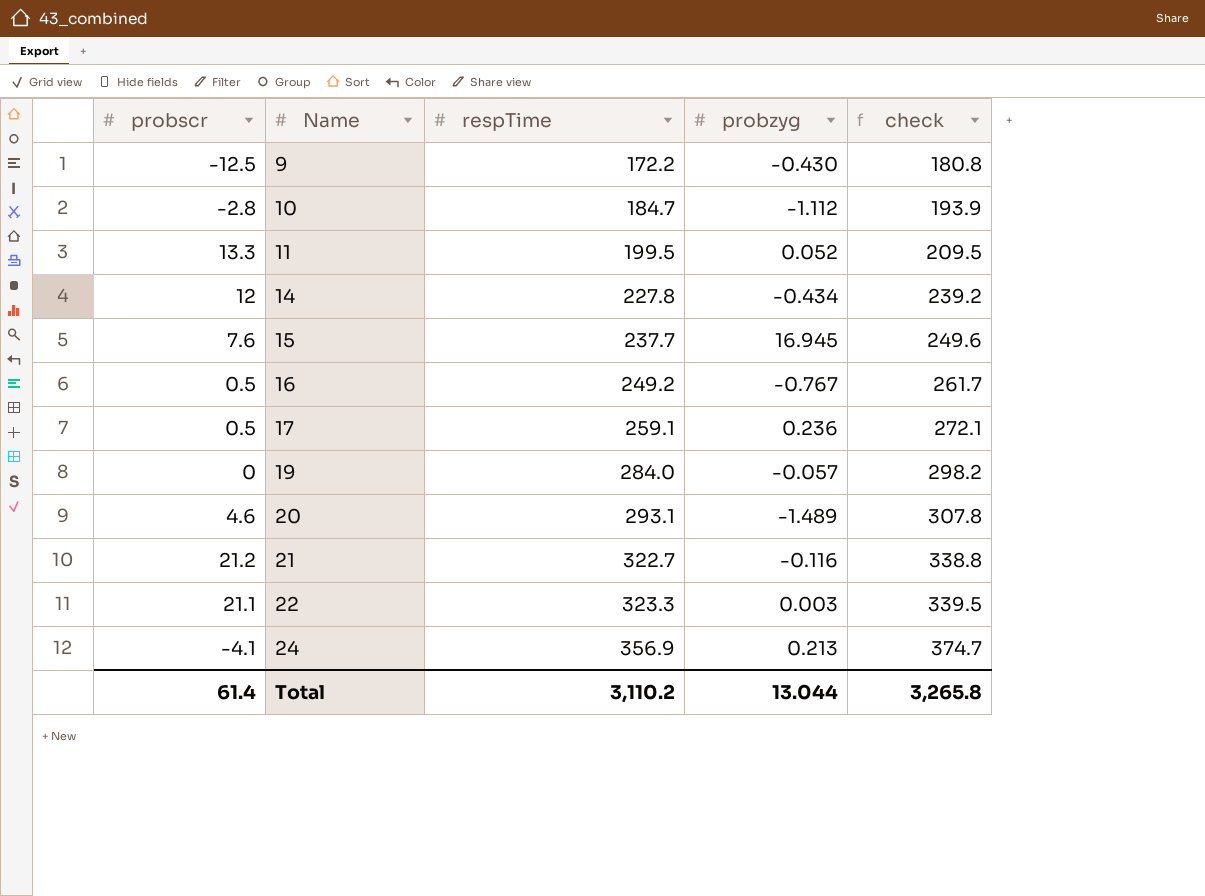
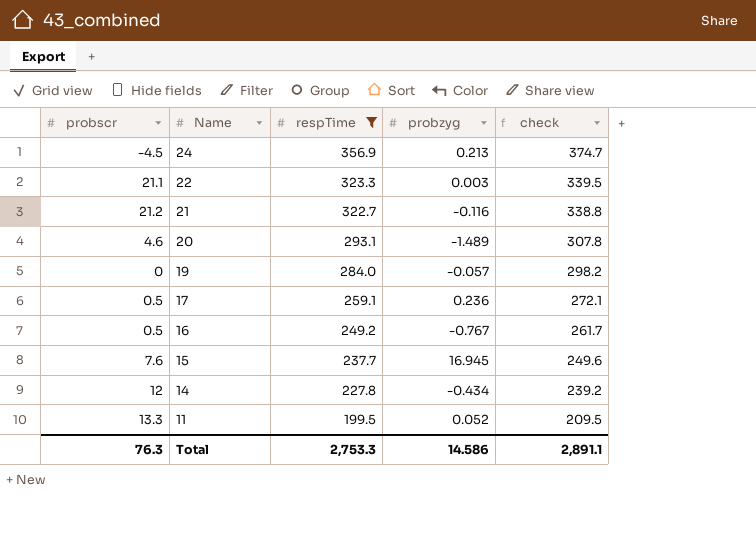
filter: none -> respTime >= 199.5
row order: Name ascending -> Name descending
24 | probscr: -4.1 -> -4.5
Total | probscr: 61.4 -> 76.3
Total | respTime: 3,110.2 -> 2,753.3
Total | probzyg: 13.044 -> 14.586
Total | check: 3,265.8 -> 2,891.1

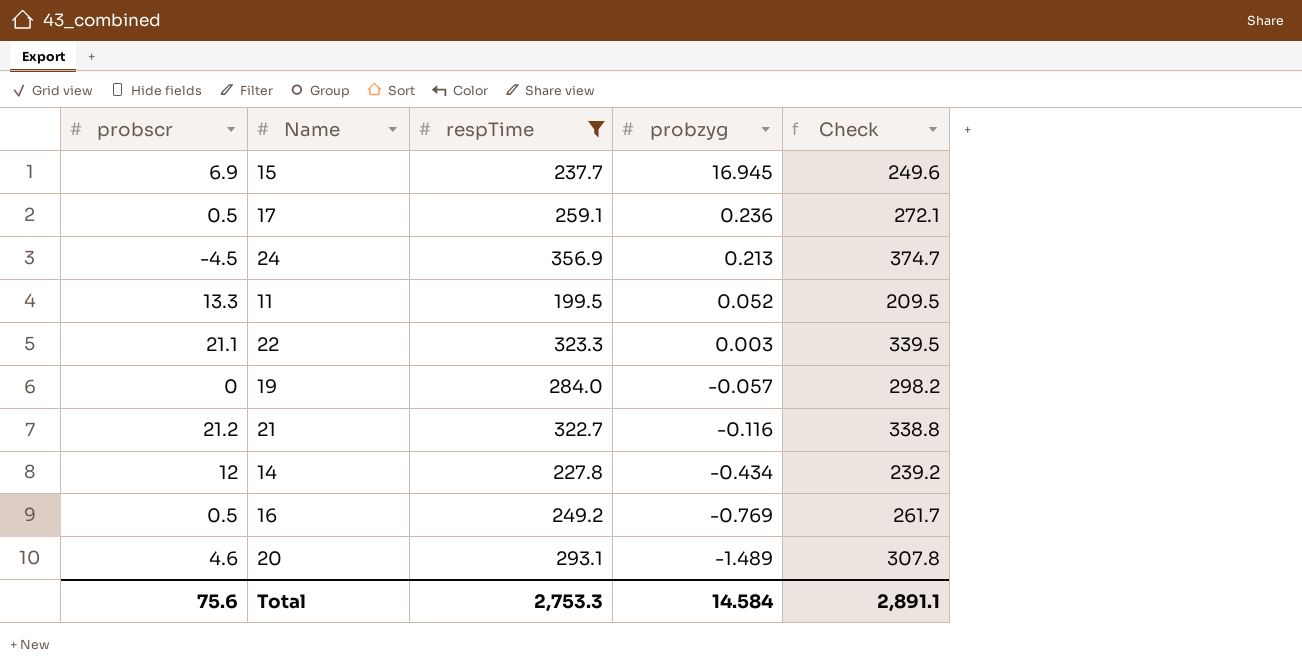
row order: Name descending -> probzyg descending
column name: check -> Check
15 | probscr: 7.6 -> 6.9
16 | probzyg: -0.767 -> -0.769
Total | probscr: 76.3 -> 75.6
Total | probzyg: 14.586 -> 14.584

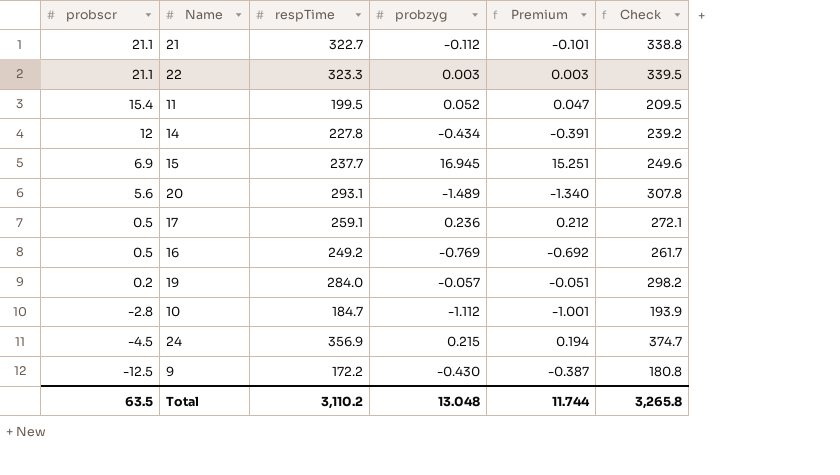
filter: respTime >= 199.5 -> none
row order: probzyg descending -> probscr descending
column Premium | formula: none -> [probzyg] * 0.9
21 | probscr: 21.2 -> 21.1
21 | probzyg: -0.116 -> -0.112
11 | probscr: 13.3 -> 15.4
20 | probscr: 4.6 -> 5.6
19 | probscr: 0 -> 0.2
24 | probzyg: 0.213 -> 0.215
Total | probscr: 75.6 -> 63.5
Total | respTime: 2,753.3 -> 3,110.2
Total | probzyg: 14.584 -> 13.048
Total | Check: 2,891.1 -> 3,265.8

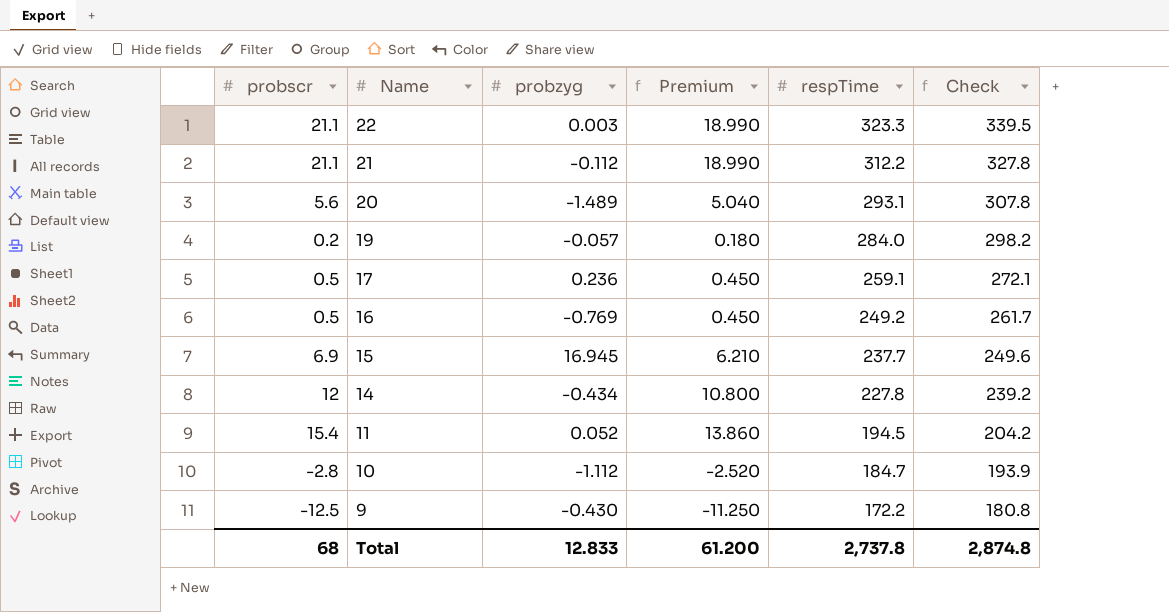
row order: probscr descending -> Name descending
column Premium | formula: [probzyg] * 0.9 -> [probscr] * 0.9
column respTime | position: 3 -> 5
row 24: -4.5 | 356.9 | 0.215 | 0.194 | 374.7 -> none
21 | respTime: 322.7 -> 312.2
21 | Check: 338.8 -> 327.8
11 | respTime: 199.5 -> 194.5
11 | Check: 209.5 -> 204.2
Total | probscr: 63.5 -> 68
Total | probzyg: 13.048 -> 12.833
Total | Premium: 11.744 -> 61.200
Total | respTime: 3,110.2 -> 2,737.8
Total | Check: 3,265.8 -> 2,874.8

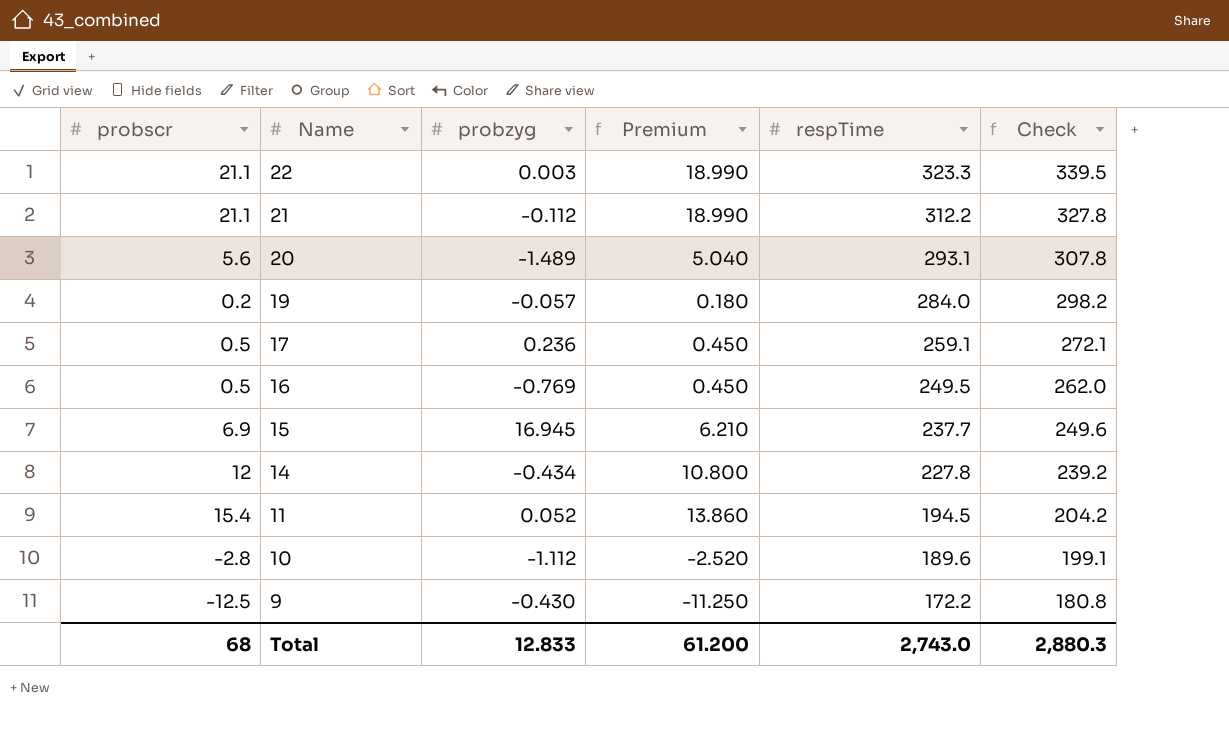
16 | respTime: 249.2 -> 249.5
16 | Check: 261.7 -> 262.0
10 | respTime: 184.7 -> 189.6
10 | Check: 193.9 -> 199.1
Total | respTime: 2,737.8 -> 2,743.0
Total | Check: 2,874.8 -> 2,880.3

